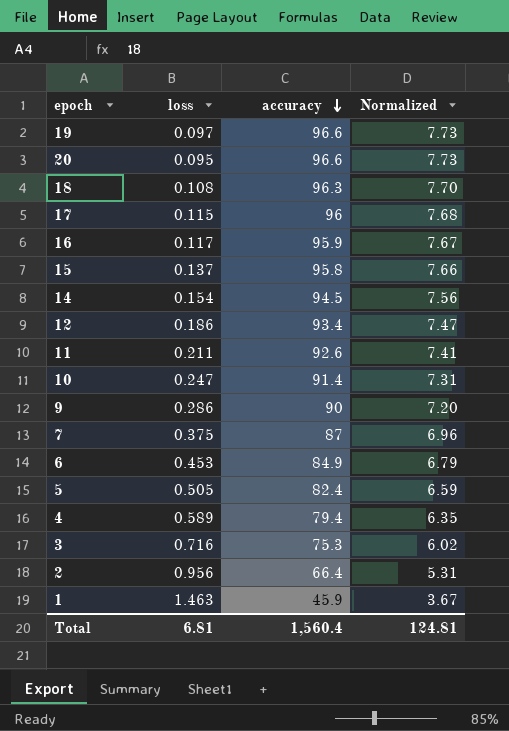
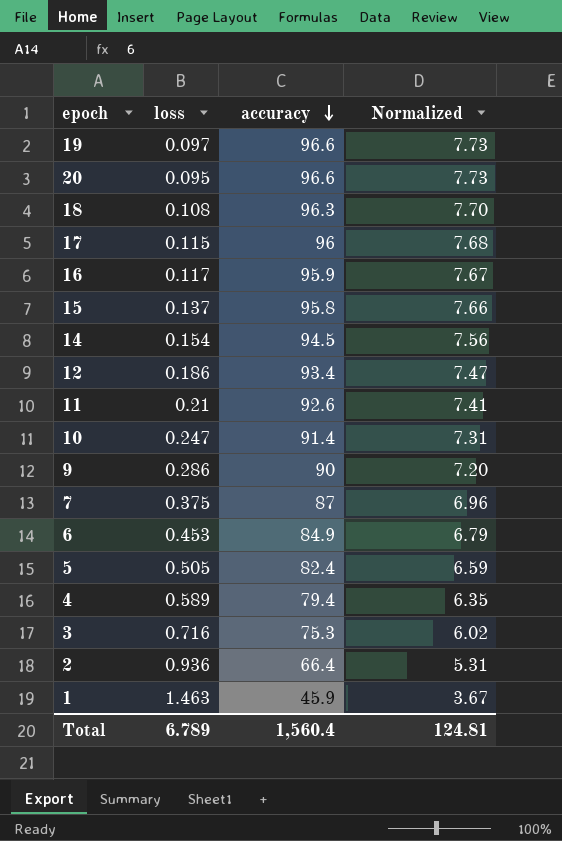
11 | loss: 0.211 -> 0.21
2 | loss: 0.956 -> 0.936
Total | loss: 6.81 -> 6.789

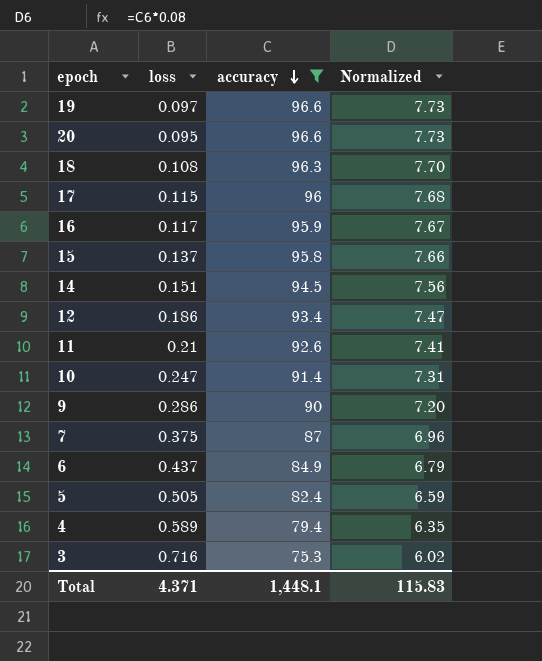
filter: none -> accuracy >= 75.3
14 | loss: 0.154 -> 0.151
6 | loss: 0.453 -> 0.437
Total | loss: 6.789 -> 4.371
Total | accuracy: 1,560.4 -> 1,448.1
Total | Normalized: 124.81 -> 115.83

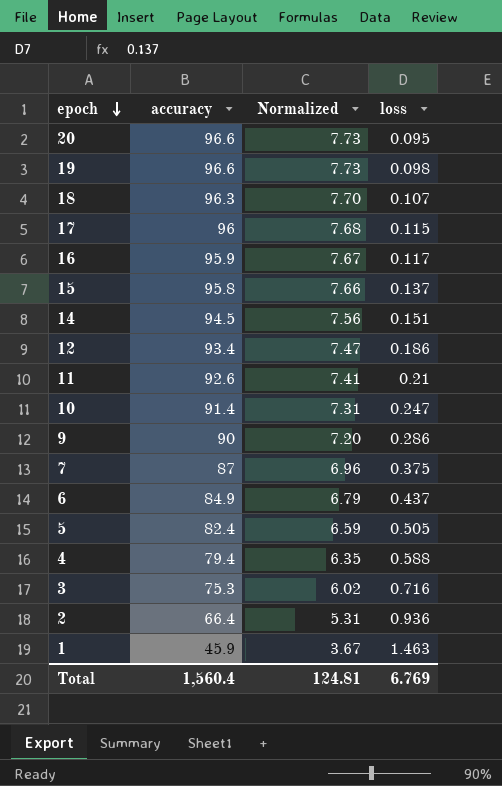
filter: accuracy >= 75.3 -> none
row order: accuracy descending -> epoch descending
column loss | position: 2 -> 4
19 | loss: 0.097 -> 0.098
18 | loss: 0.108 -> 0.107
4 | loss: 0.589 -> 0.588
Total | accuracy: 1,448.1 -> 1,560.4
Total | Normalized: 115.83 -> 124.81
Total | loss: 4.371 -> 6.769

